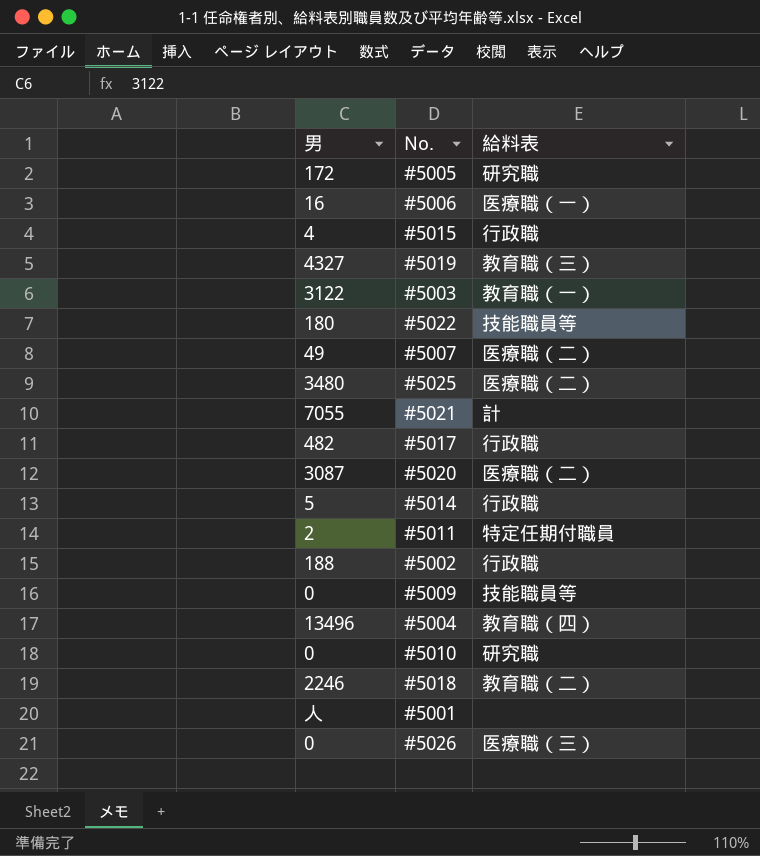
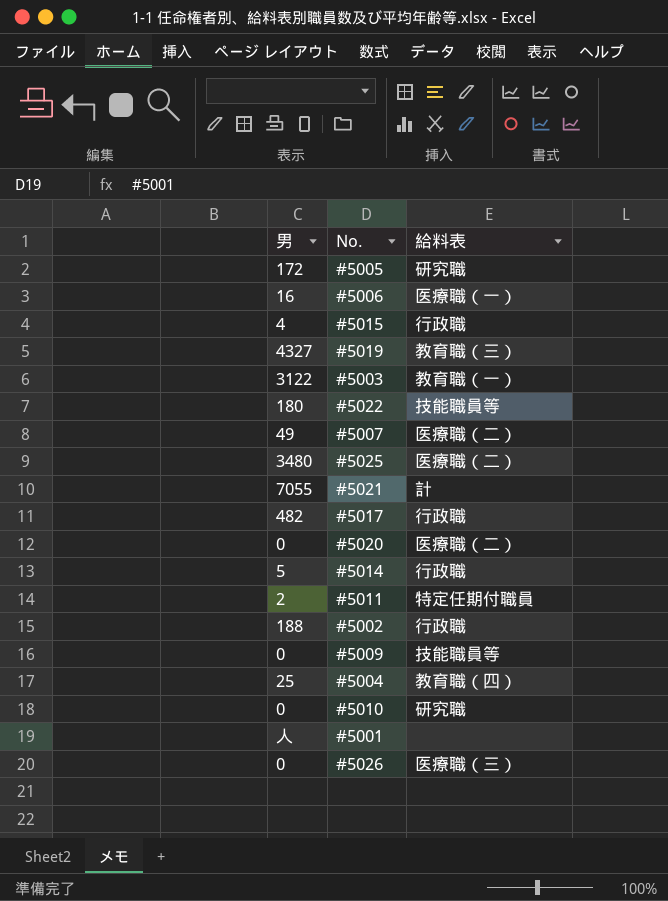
row #5018: 2246 | 教育職（二） -> none
#5020 | 男: 3087 -> 0
#5004 | 男: 13496 -> 25

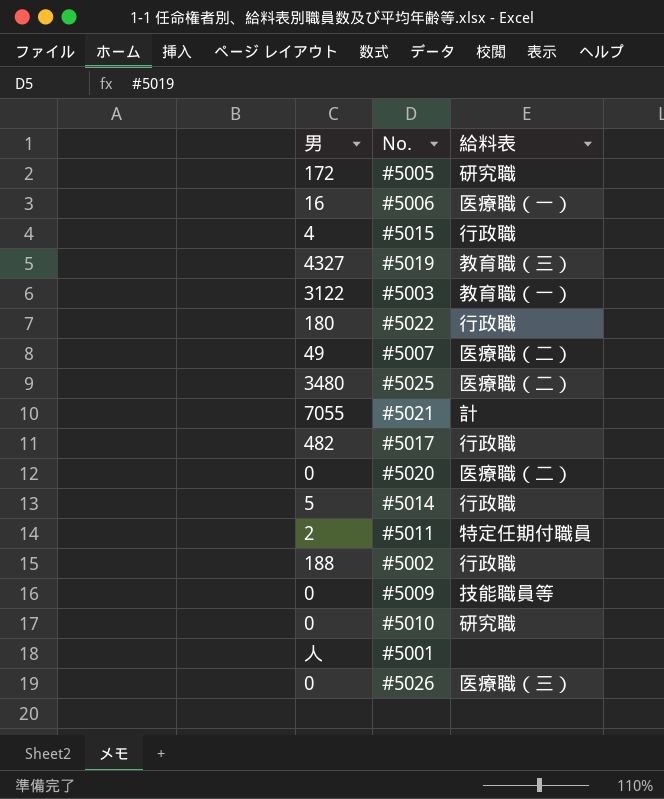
row #5004: 25 | 教育職（四） -> none
#5022 | 給料表: 技能職員等 -> 行政職

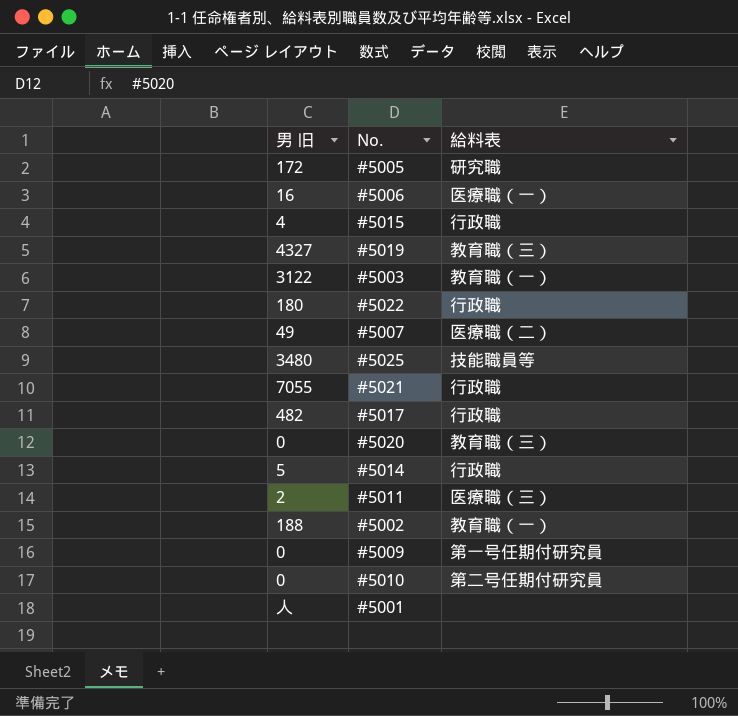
column name: 男 -> 男 旧
row #5026: 0 | 医療職（三） -> none
#5025 | 給料表: 医療職（二） -> 技能職員等
#5021 | 給料表: 計 -> 行政職
#5020 | 給料表: 医療職（二） -> 教育職（三）
#5011 | 給料表: 特定任期付職員 -> 医療職（三）
#5002 | 給料表: 行政職 -> 教育職（一）
#5009 | 給料表: 技能職員等 -> 第一号任期付研究員
#5010 | 給料表: 研究職 -> 第二号任期付研究員

